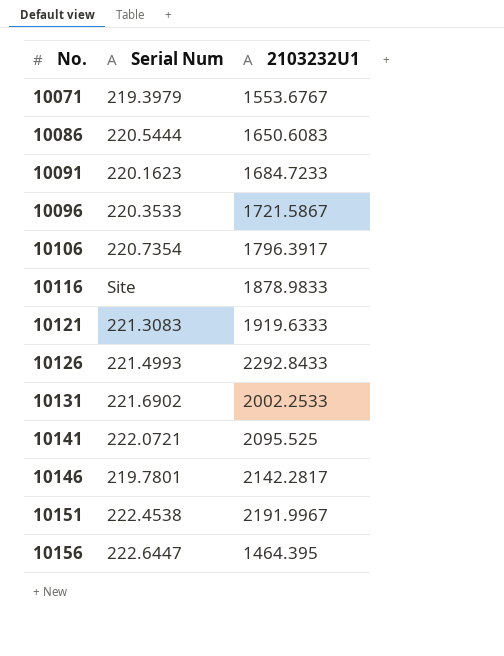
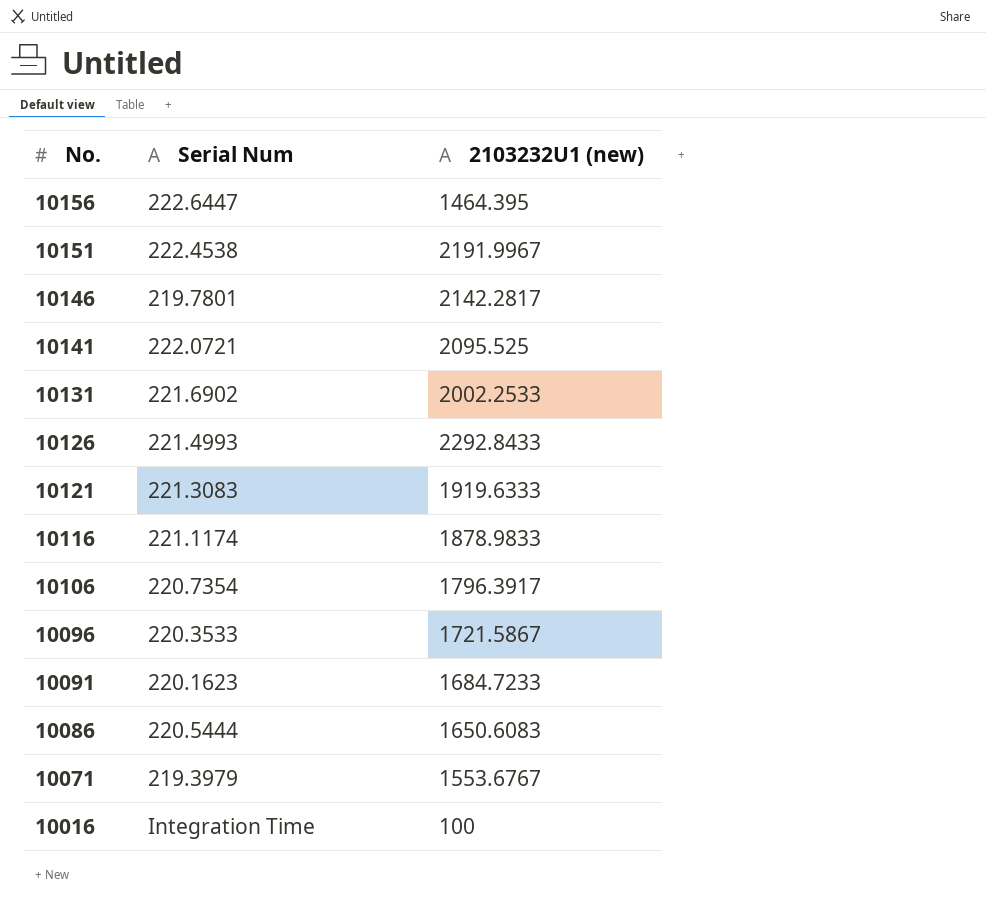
row order: No. ascending -> No. descending
column name: 2103232U1 -> 2103232U1 (new)
10116 | Serial Num: Site -> 221.1174
row 10016: none -> Integration Time | 100

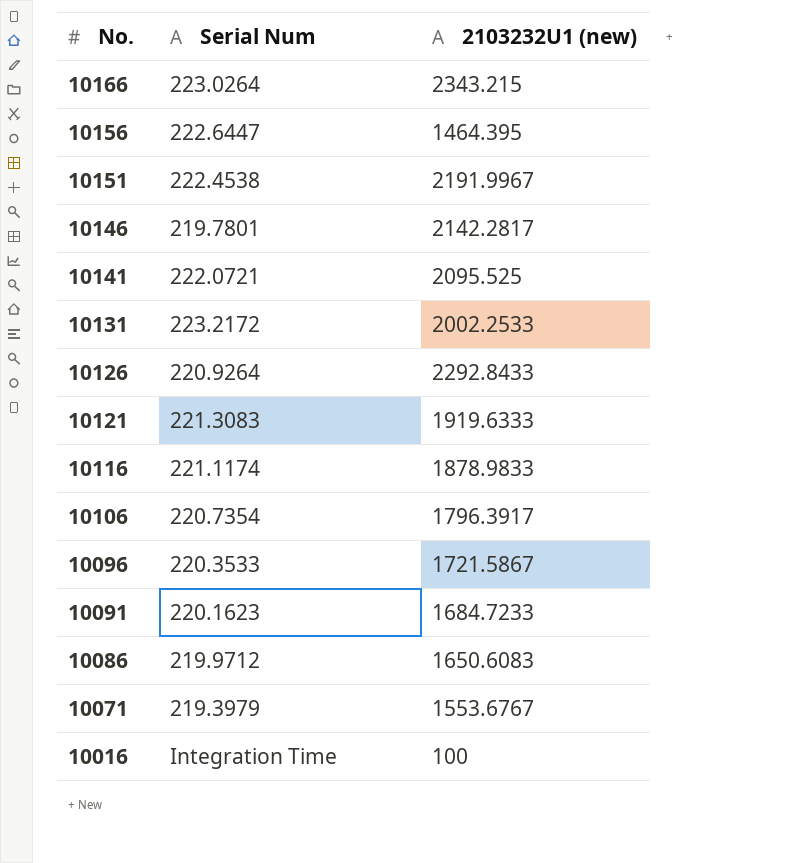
row 10166: none -> 223.0264 | 2343.215
10131 | Serial Num: 221.6902 -> 223.2172
10126 | Serial Num: 221.4993 -> 220.9264
10086 | Serial Num: 220.5444 -> 219.9712

